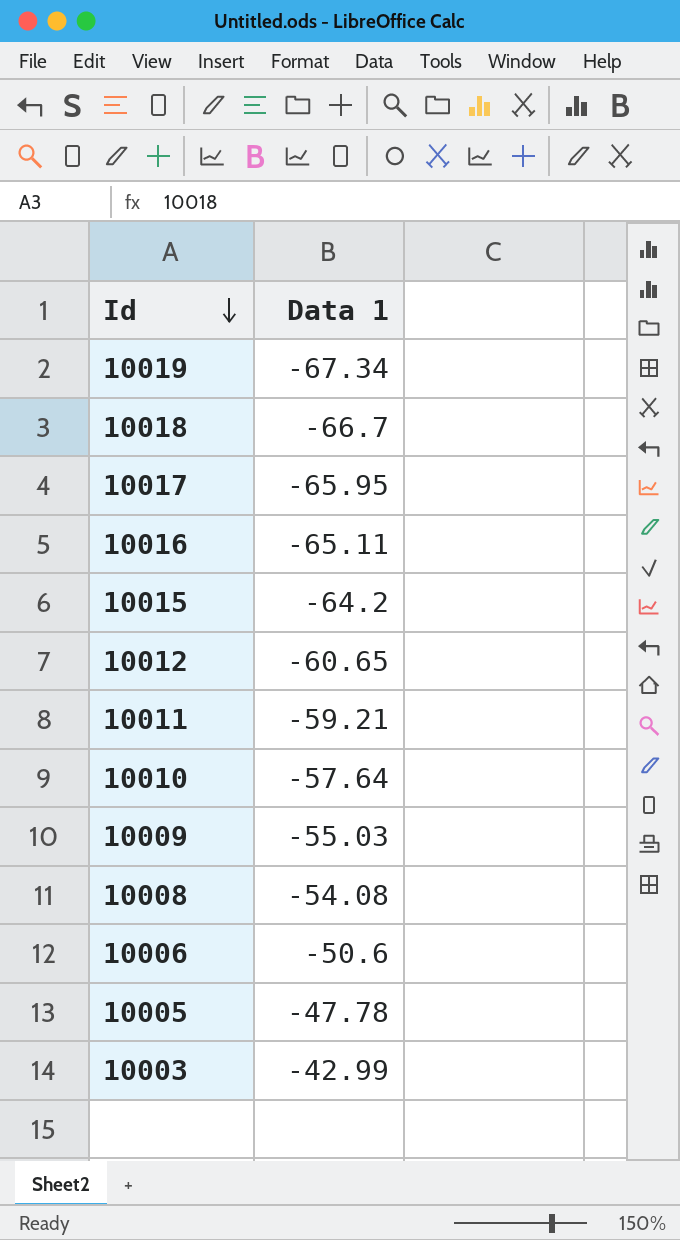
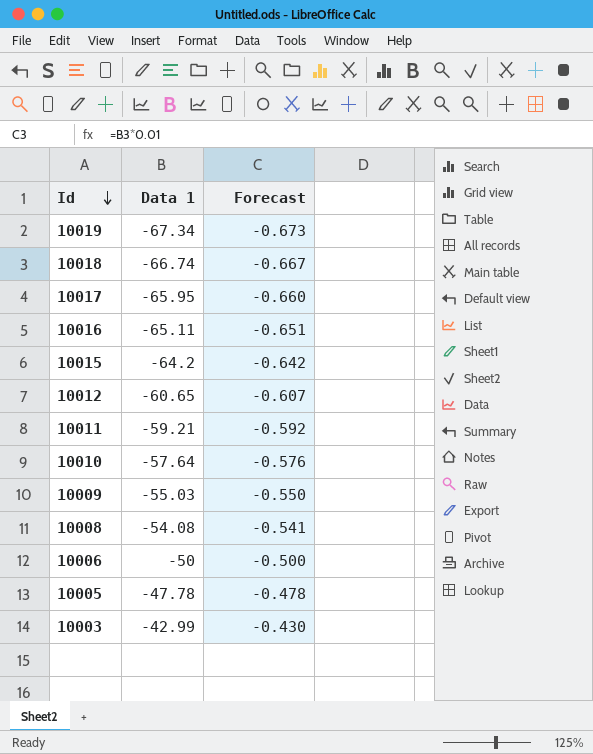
column Forecast | formula: none -> [Data 1] * 0.01
10018 | Data 1: -66.7 -> -66.74
10006 | Data 1: -50.6 -> -50

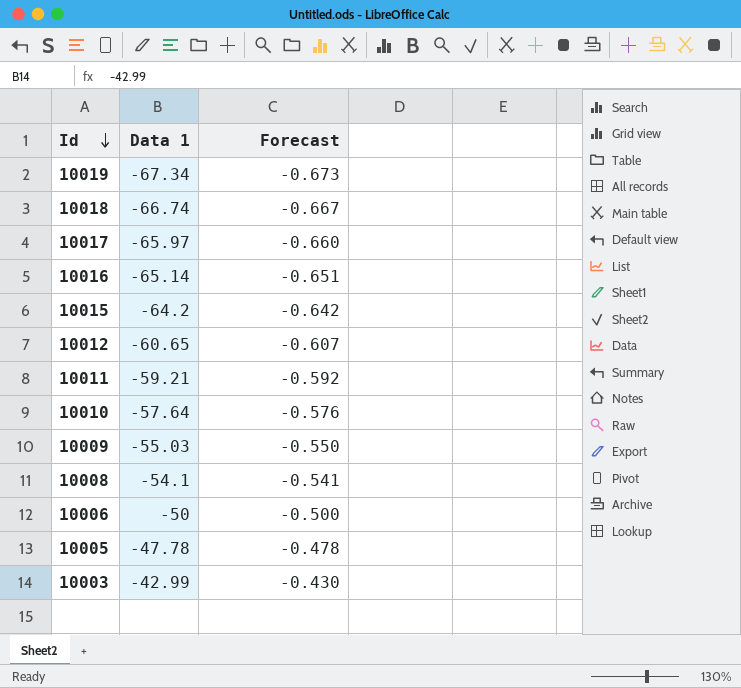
10017 | Data 1: -65.95 -> -65.97
10016 | Data 1: -65.11 -> -65.14
10008 | Data 1: -54.08 -> -54.1

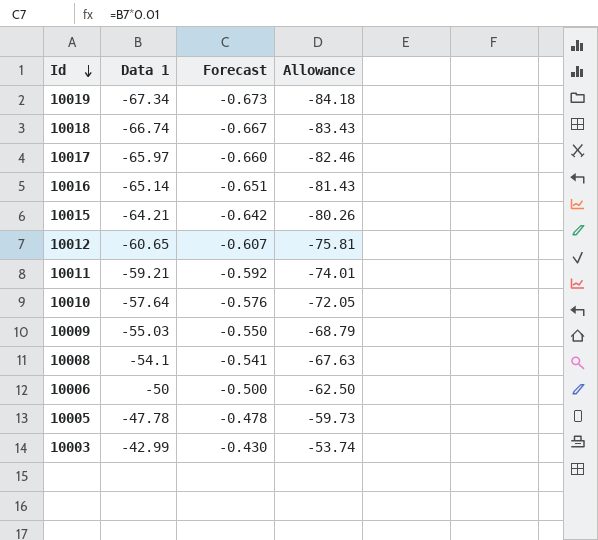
column Allowance | formula: none -> [Data 1] * 1.25
10015 | Data 1: -64.2 -> -64.21

